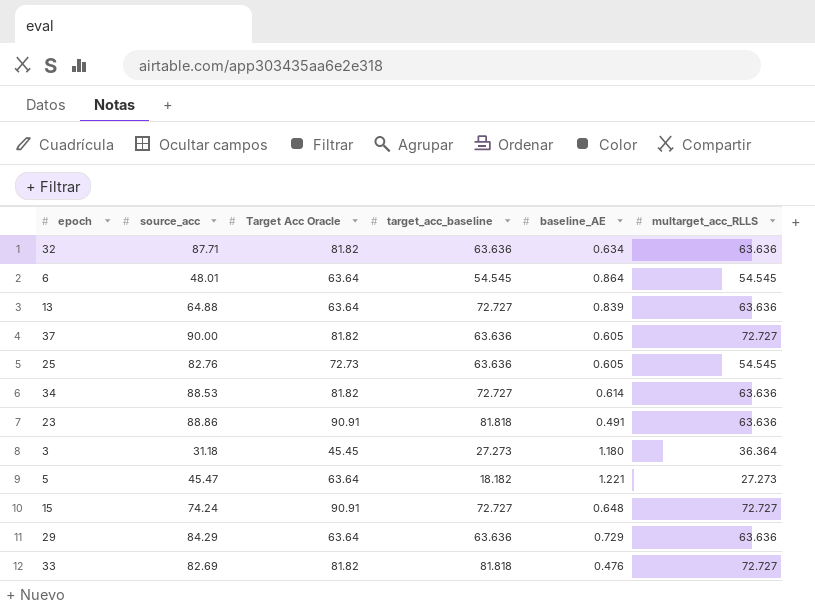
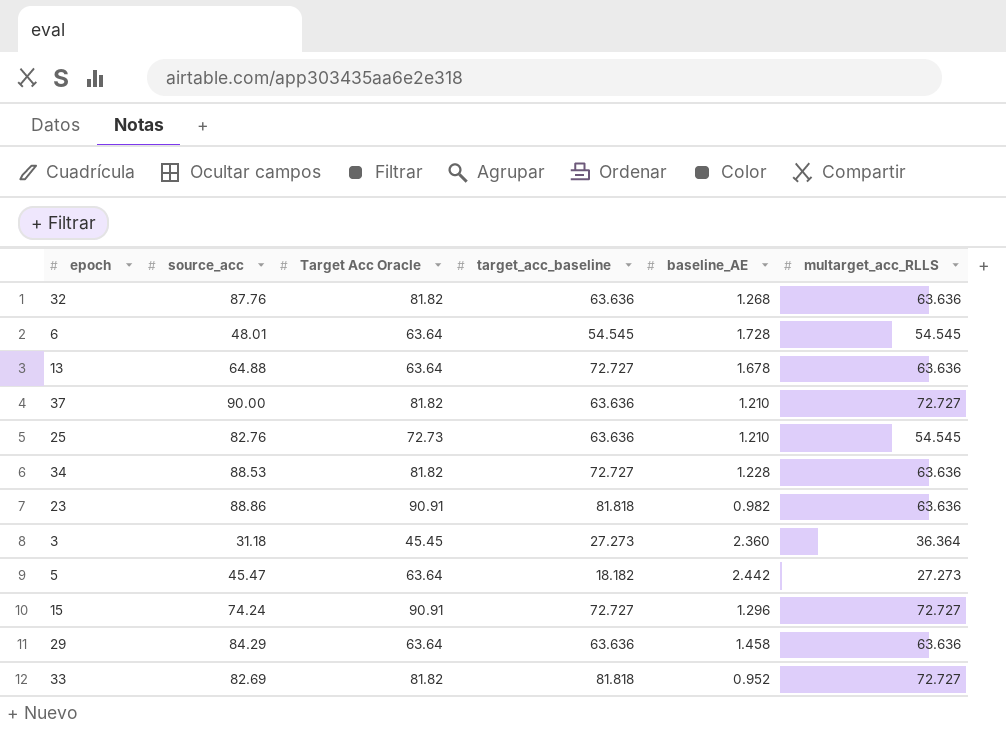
32 | source_acc: 87.71 -> 87.76
32 | baseline_AE: 0.634 -> 1.268
6 | baseline_AE: 0.864 -> 1.728
13 | baseline_AE: 0.839 -> 1.678
37 | baseline_AE: 0.605 -> 1.210
25 | baseline_AE: 0.605 -> 1.210
34 | baseline_AE: 0.614 -> 1.228
23 | baseline_AE: 0.491 -> 0.982
3 | baseline_AE: 1.180 -> 2.360
5 | baseline_AE: 1.221 -> 2.442
15 | baseline_AE: 0.648 -> 1.296
29 | baseline_AE: 0.729 -> 1.458
33 | baseline_AE: 0.476 -> 0.952

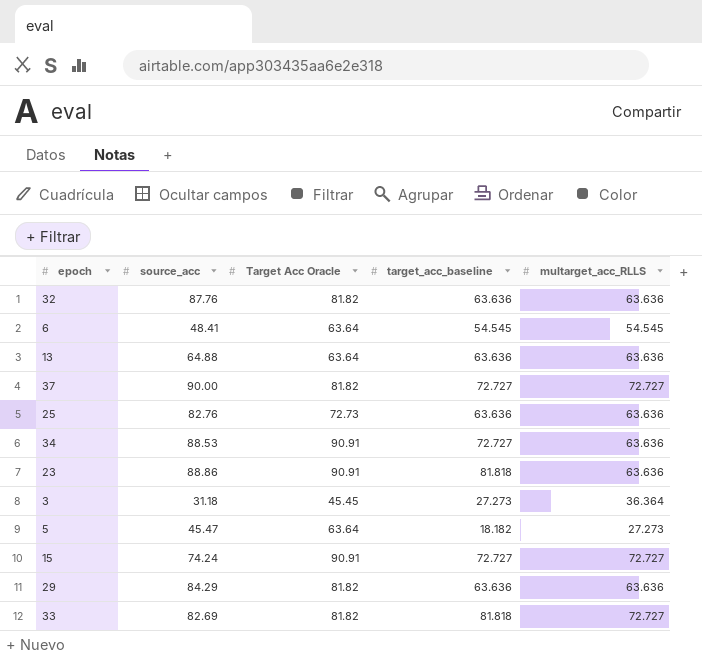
column baseline_AE | position: 5 -> none
6 | source_acc: 48.01 -> 48.41
13 | target_acc_baseline: 72.727 -> 63.636
37 | target_acc_baseline: 63.636 -> 72.727
25 | multarget_acc_RLLS: 54.545 -> 63.636
34 | Target Acc Oracle: 81.82 -> 90.91
29 | Target Acc Oracle: 63.64 -> 81.82

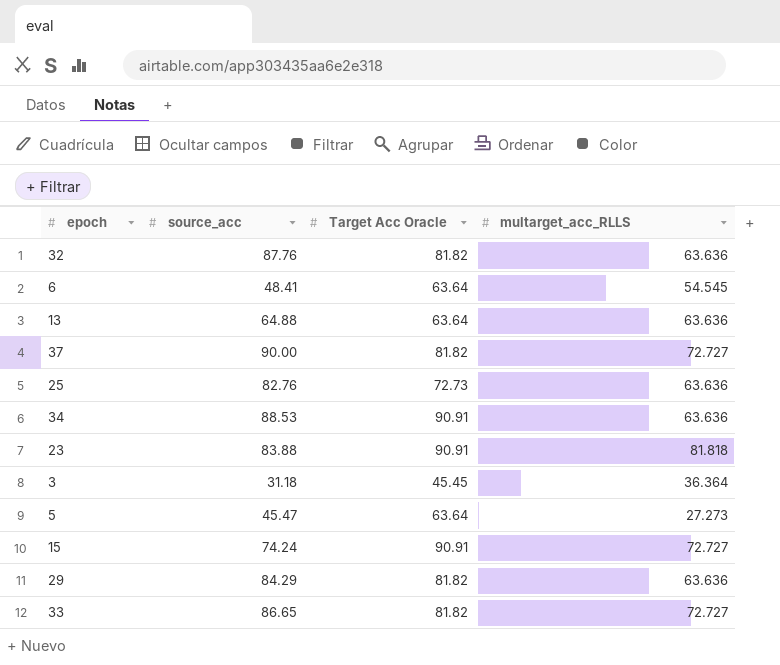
column target_acc_baseline | position: 4 -> none
23 | source_acc: 88.86 -> 83.88
23 | multarget_acc_RLLS: 63.636 -> 81.818
33 | source_acc: 82.69 -> 86.65

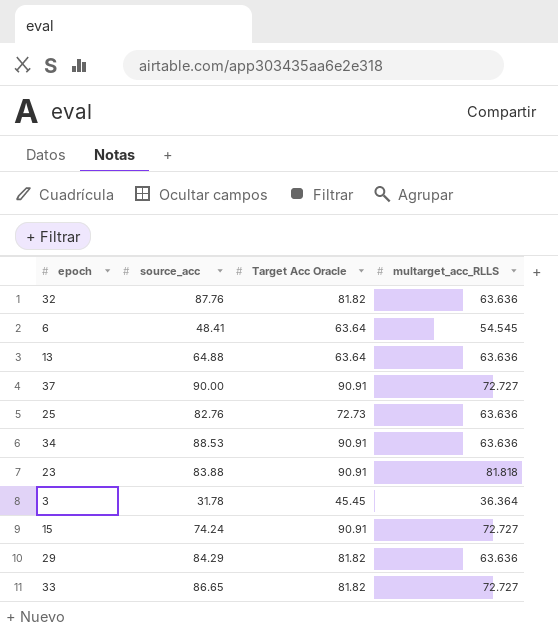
row 5: 45.47 | 63.64 | 27.273 -> none
37 | Target Acc Oracle: 81.82 -> 90.91
3 | source_acc: 31.18 -> 31.78

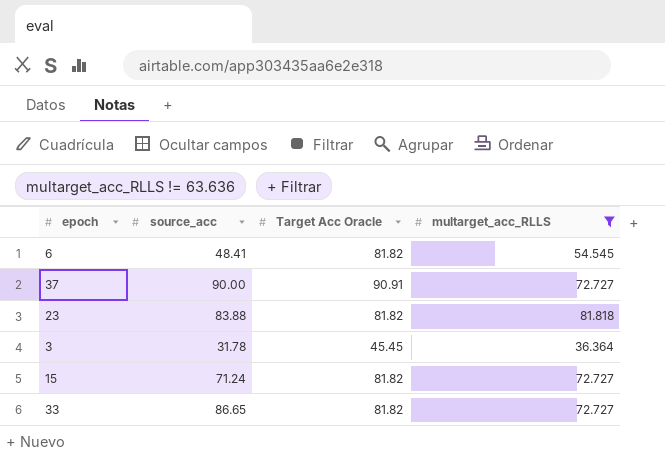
filter: none -> multarget_acc_RLLS != 63.636
6 | Target Acc Oracle: 63.64 -> 81.82
23 | Target Acc Oracle: 90.91 -> 81.82
15 | source_acc: 74.24 -> 71.24
15 | Target Acc Oracle: 90.91 -> 81.82

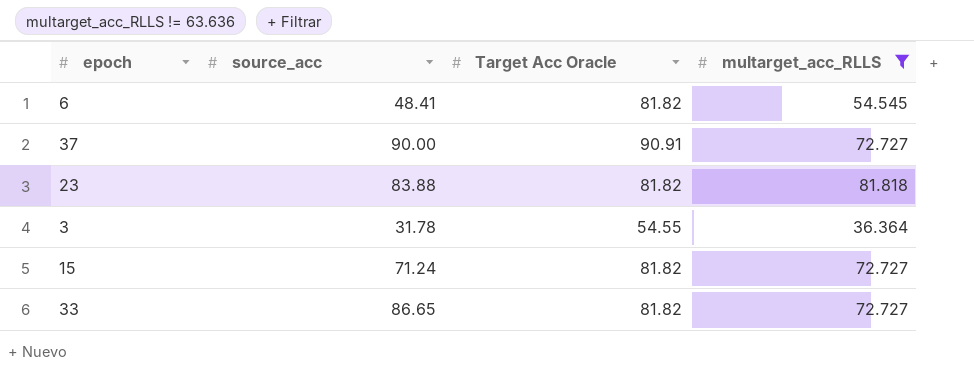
3 | Target Acc Oracle: 45.45 -> 54.55

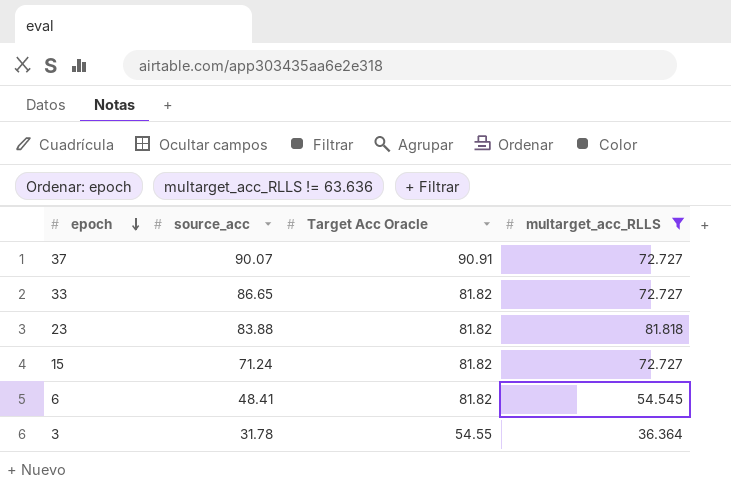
row order: none -> epoch descending
37 | source_acc: 90.00 -> 90.07

